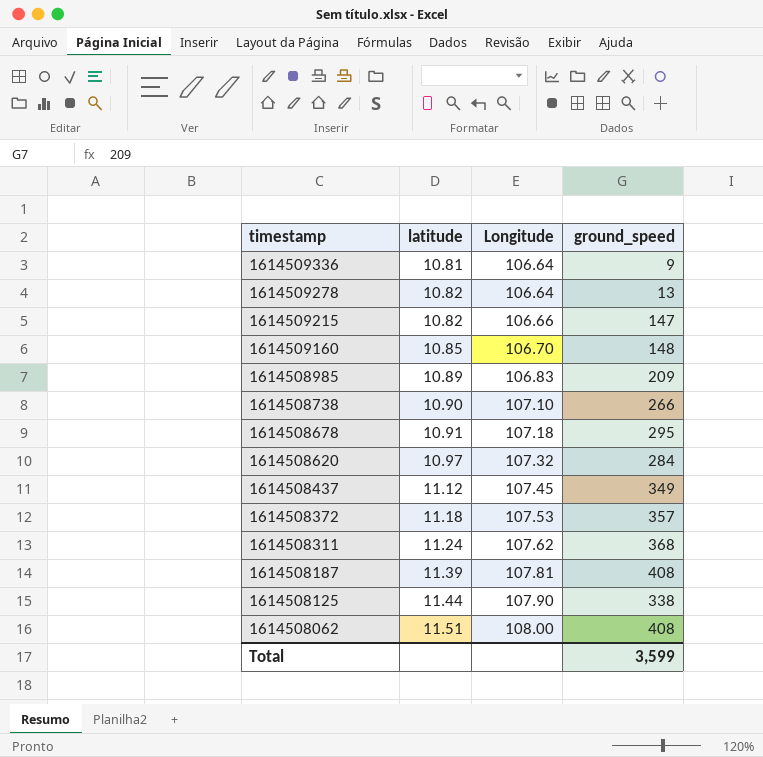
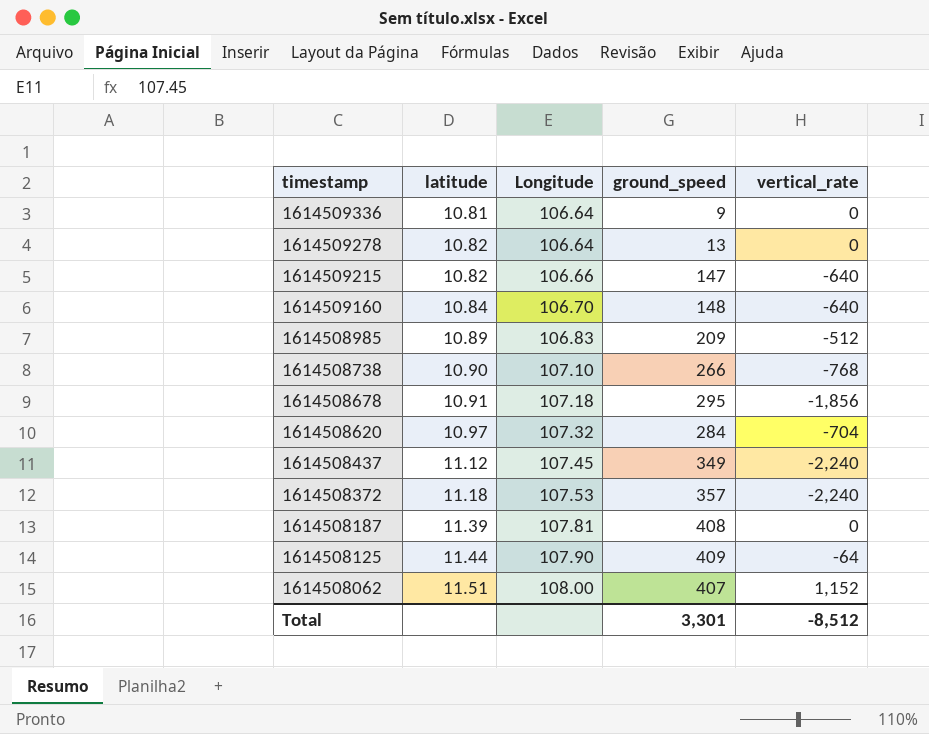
column vertical_rate | position: none -> 5
row 1614508311: 11.24 | 107.62 | 368 -> none
1614509160 | latitude: 10.85 -> 10.84
1614508125 | ground_speed: 338 -> 409
1614508062 | ground_speed: 408 -> 407
Total | ground_speed: 3,599 -> 3,301

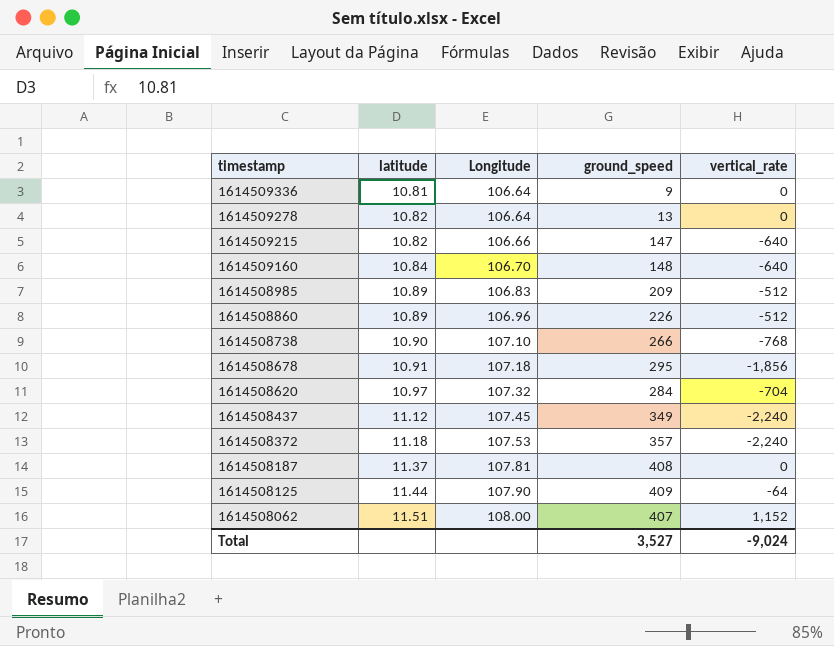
row 1614508860: none -> 10.89 | 106.96 | 226 | -512
1614508187 | latitude: 11.39 -> 11.37
Total | ground_speed: 3,301 -> 3,527
Total | vertical_rate: -8,512 -> -9,024

